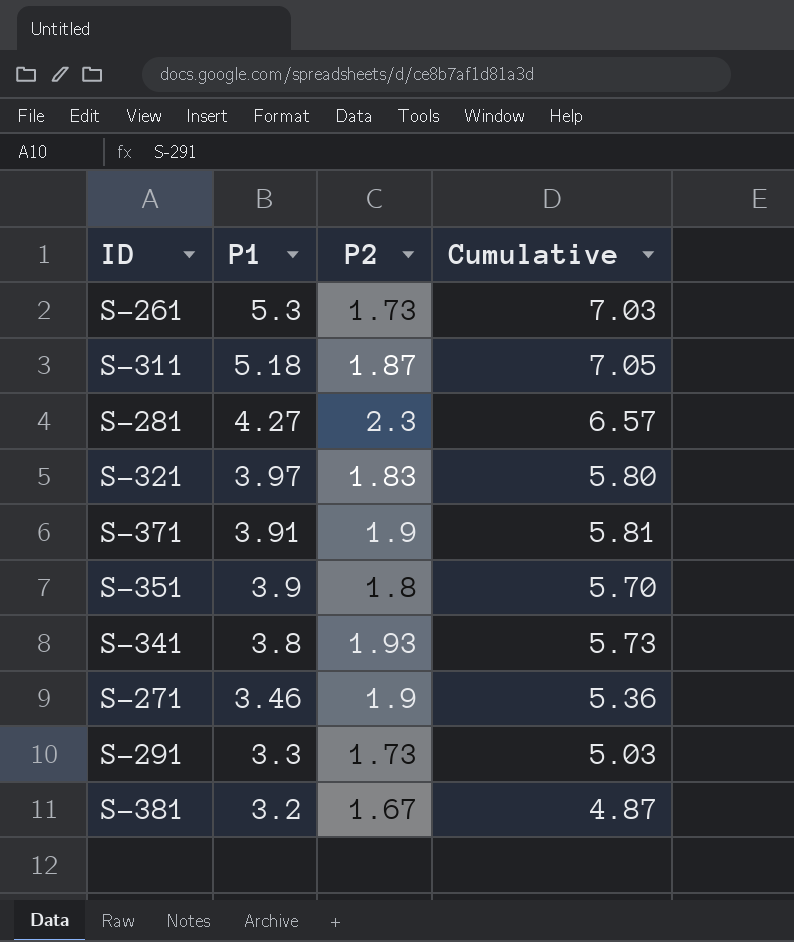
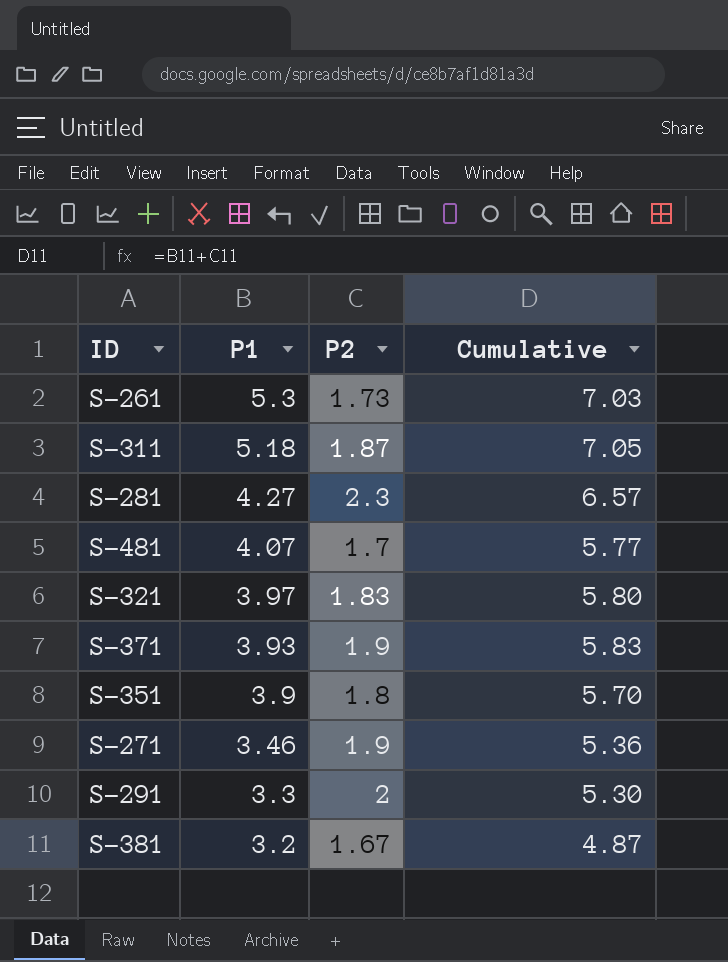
row S-341: 3.8 | 1.93 | 5.73 -> none
row S-481: none -> 4.07 | 1.7 | 5.77
S-371 | P1: 3.91 -> 3.93
S-371 | Cumulative: 5.81 -> 5.83
S-291 | P2: 1.73 -> 2
S-291 | Cumulative: 5.03 -> 5.30

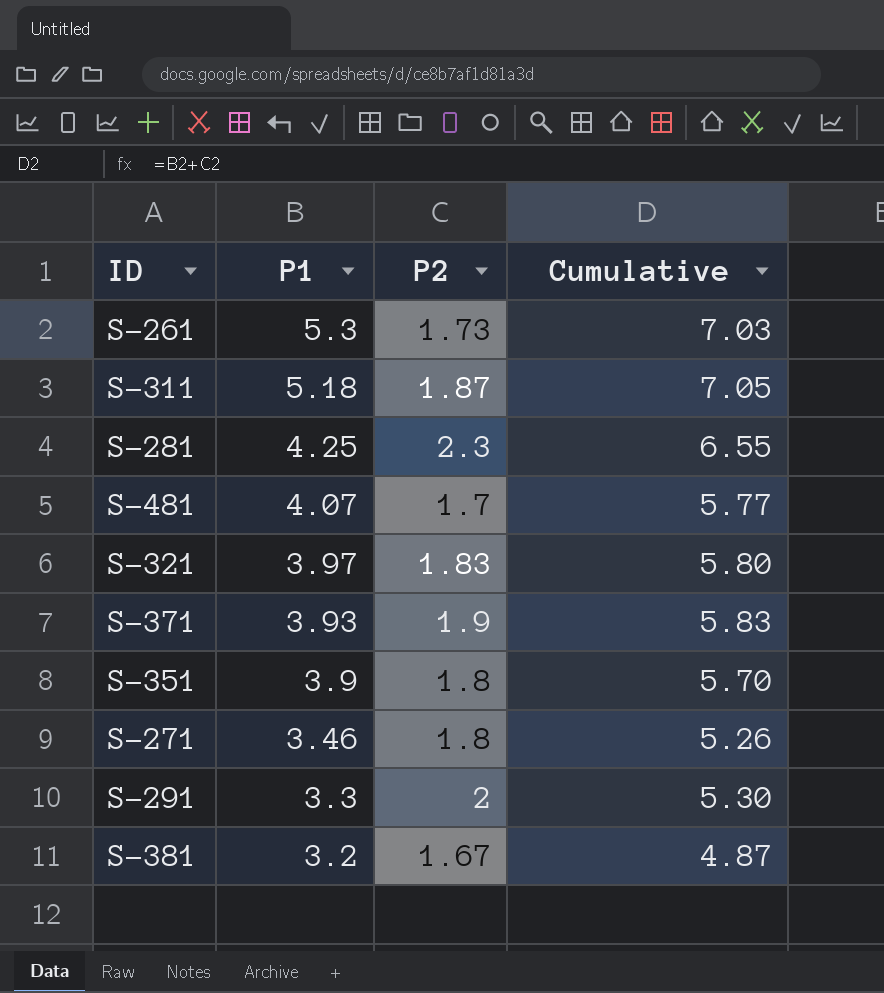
S-281 | P1: 4.27 -> 4.25
S-281 | Cumulative: 6.57 -> 6.55
S-271 | P2: 1.9 -> 1.8
S-271 | Cumulative: 5.36 -> 5.26

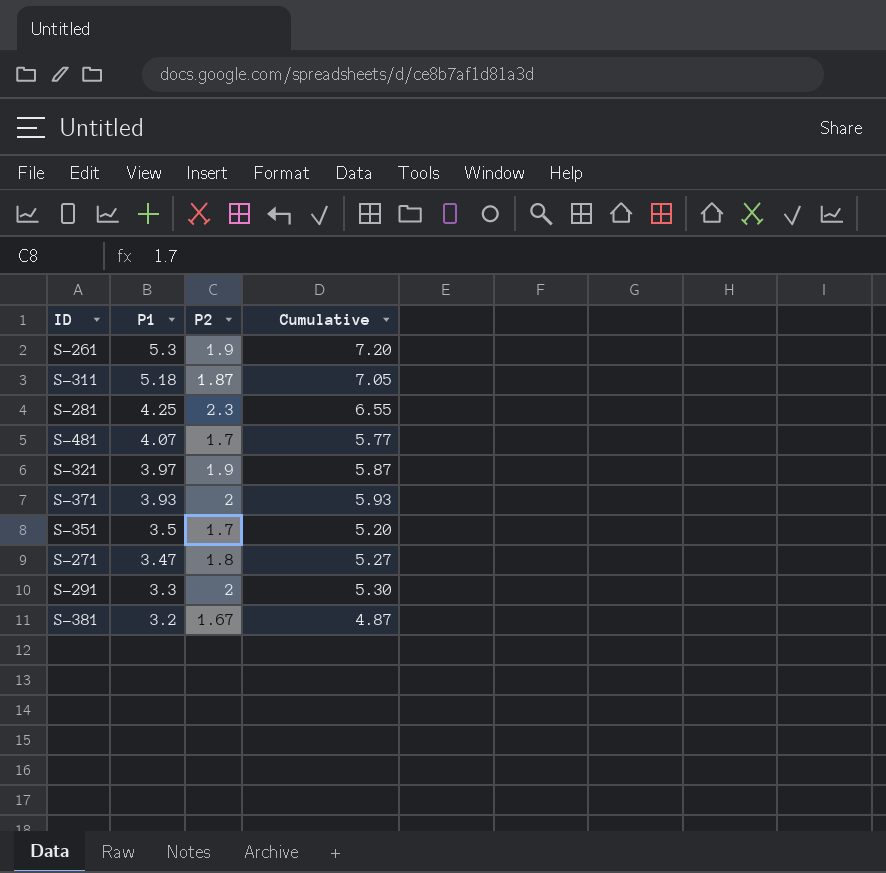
S-261 | P2: 1.73 -> 1.9
S-261 | Cumulative: 7.03 -> 7.20
S-321 | P2: 1.83 -> 1.9
S-321 | Cumulative: 5.80 -> 5.87
S-371 | P2: 1.9 -> 2
S-371 | Cumulative: 5.83 -> 5.93
S-351 | P1: 3.9 -> 3.5
S-351 | P2: 1.8 -> 1.7
S-351 | Cumulative: 5.70 -> 5.20
S-271 | P1: 3.46 -> 3.47
S-271 | Cumulative: 5.26 -> 5.27

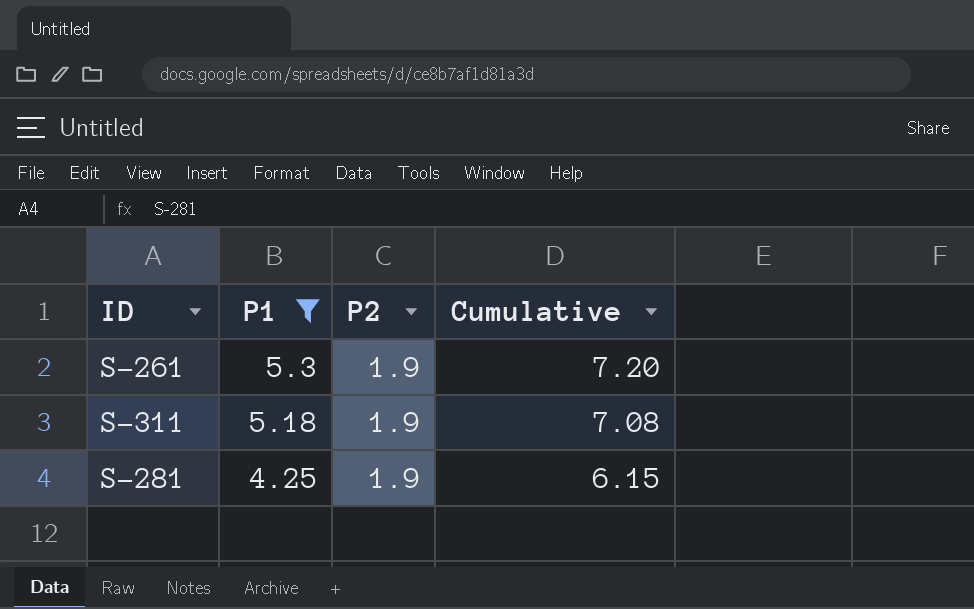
filter: none -> P1 >= 4.25
S-311 | P2: 1.87 -> 1.9
S-311 | Cumulative: 7.05 -> 7.08
S-281 | P2: 2.3 -> 1.9
S-281 | Cumulative: 6.55 -> 6.15

